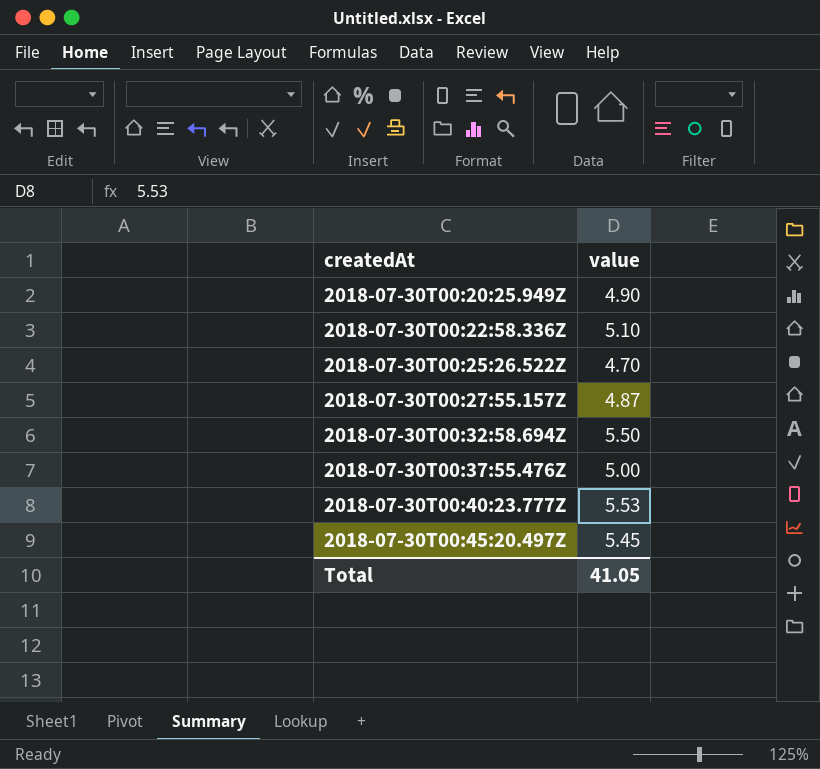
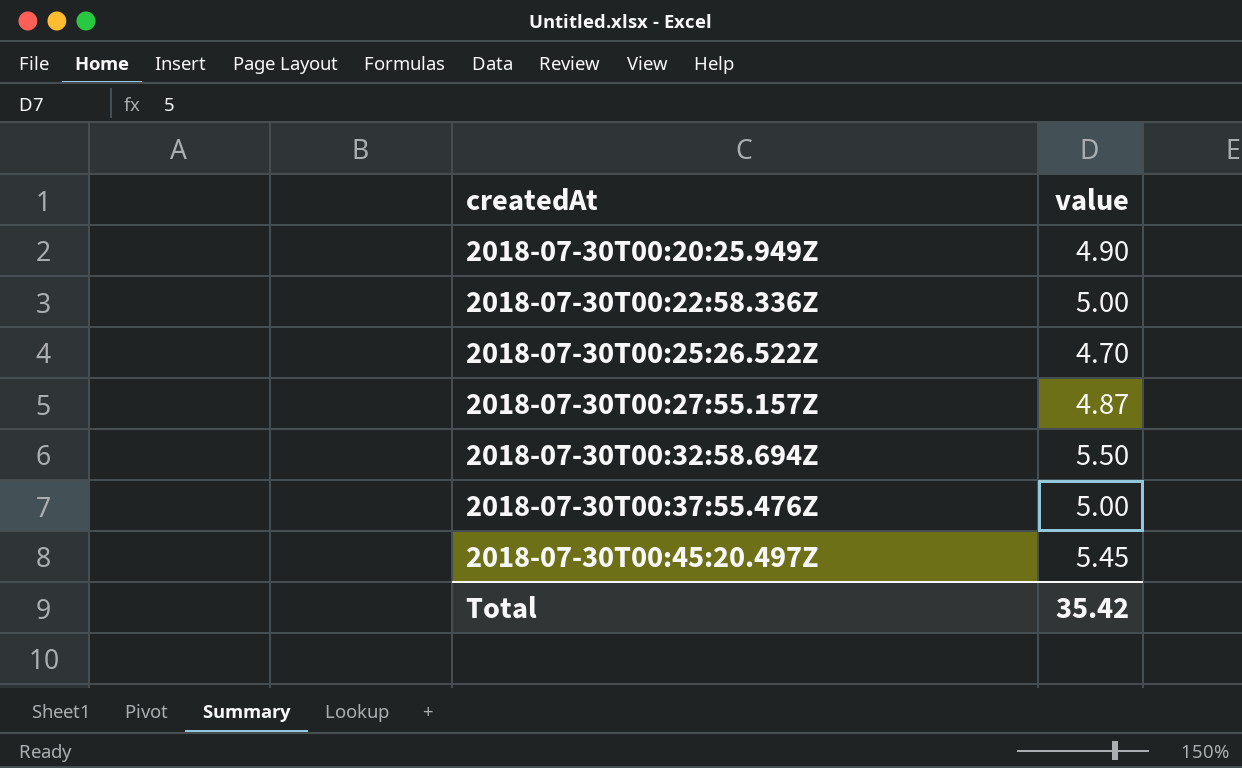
row 2018-07-30T00:40:23.777Z: 5.53 -> none
2018-07-30T00:22:58.336Z | value: 5.10 -> 5.00
Total | value: 41.05 -> 35.42

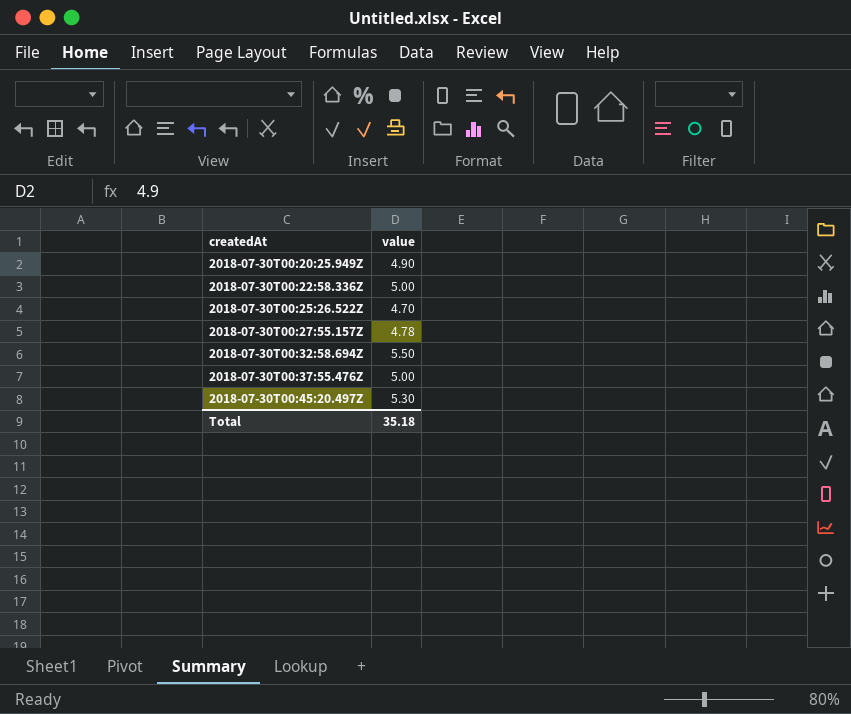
2018-07-30T00:27:55.157Z | value: 4.87 -> 4.78
2018-07-30T00:45:20.497Z | value: 5.45 -> 5.30
Total | value: 35.42 -> 35.18

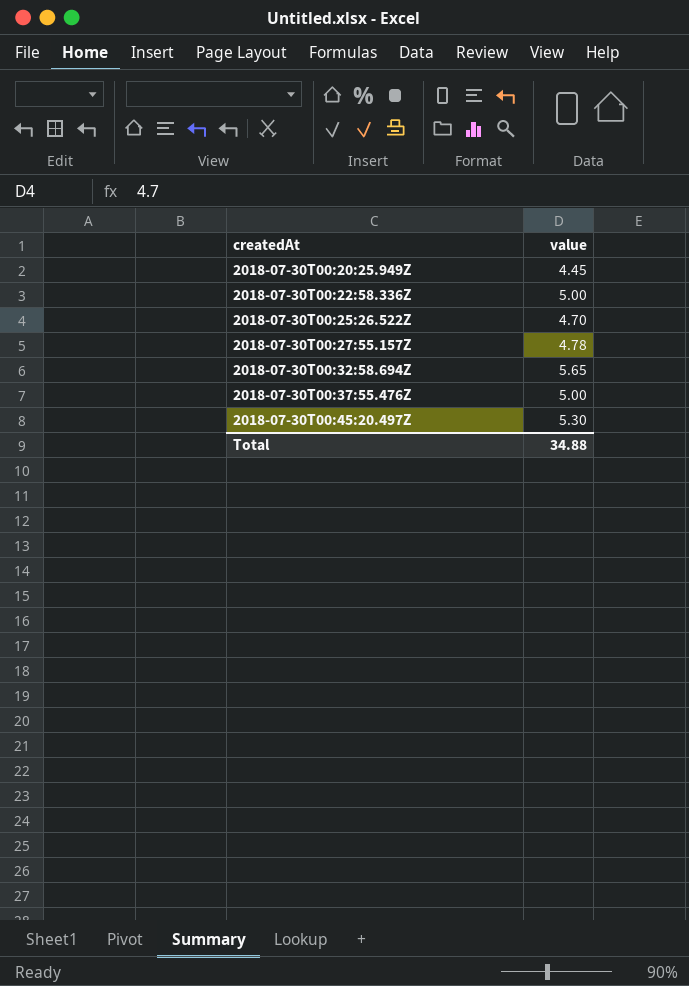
2018-07-30T00:20:25.949Z | value: 4.90 -> 4.45
2018-07-30T00:32:58.694Z | value: 5.50 -> 5.65
Total | value: 35.18 -> 34.88

